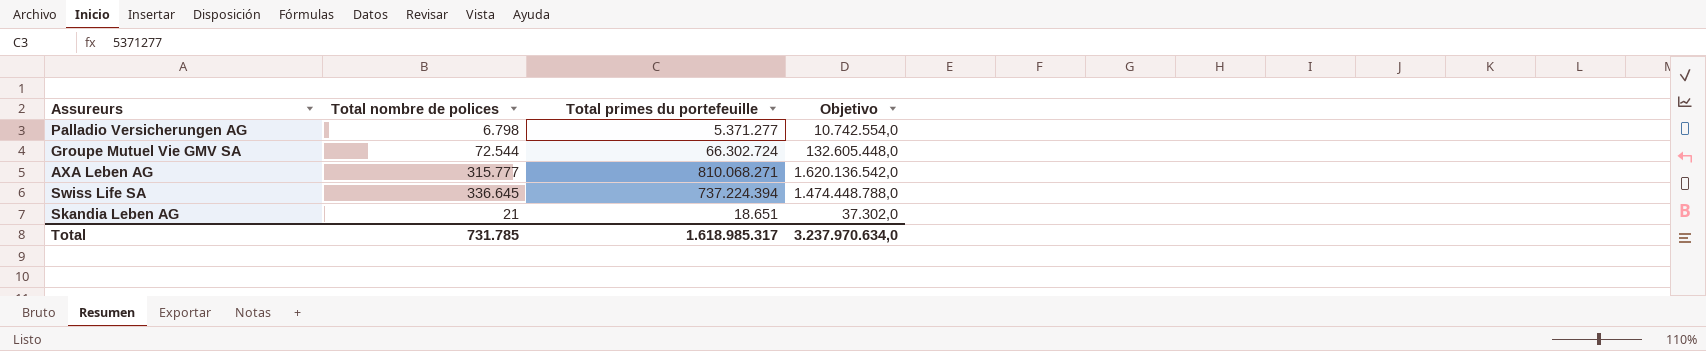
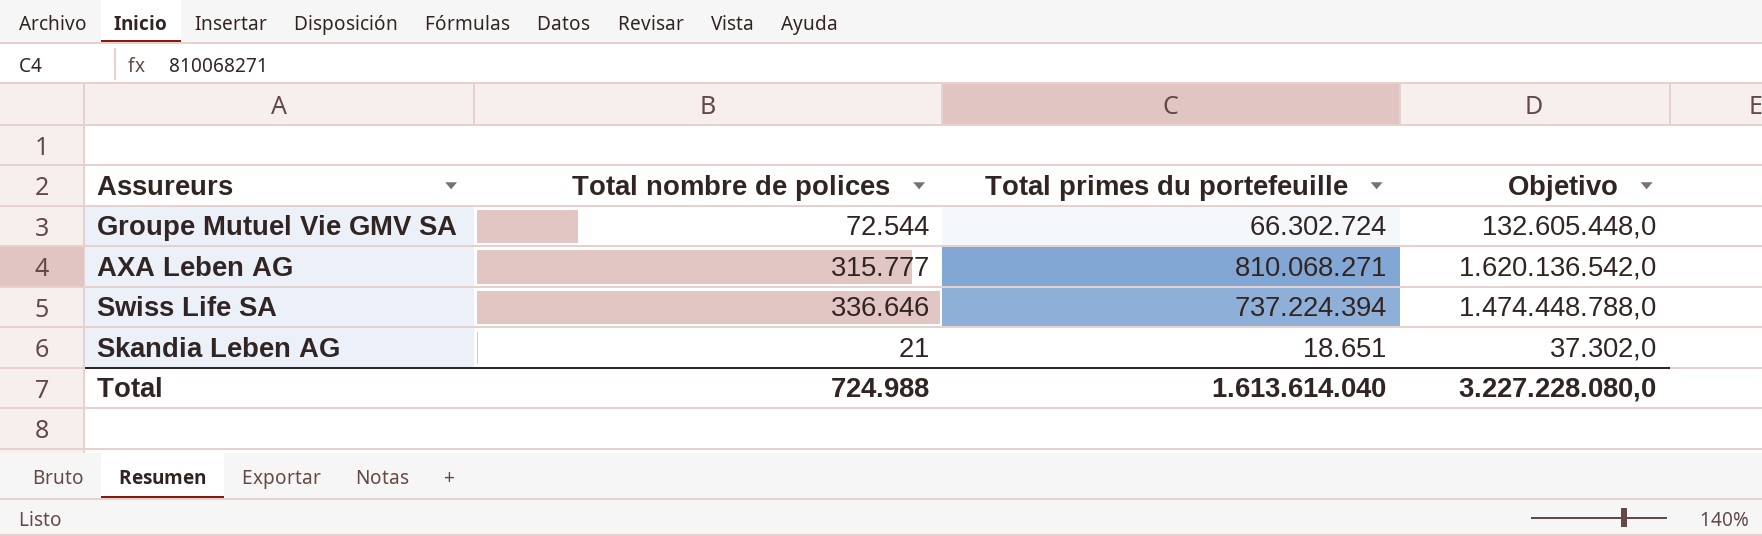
row Palladio Versicherungen AG: 6.798 | 5.371.277 | 10.742.554,0 -> none
Swiss Life SA | Total nombre de polices: 336.645 -> 336.646
Total | Total nombre de polices: 731.785 -> 724.988
Total | Total primes du portefeuille: 1.618.985.317 -> 1.613.614.040
Total | Objetivo: 3.237.970.634,0 -> 3.227.228.080,0

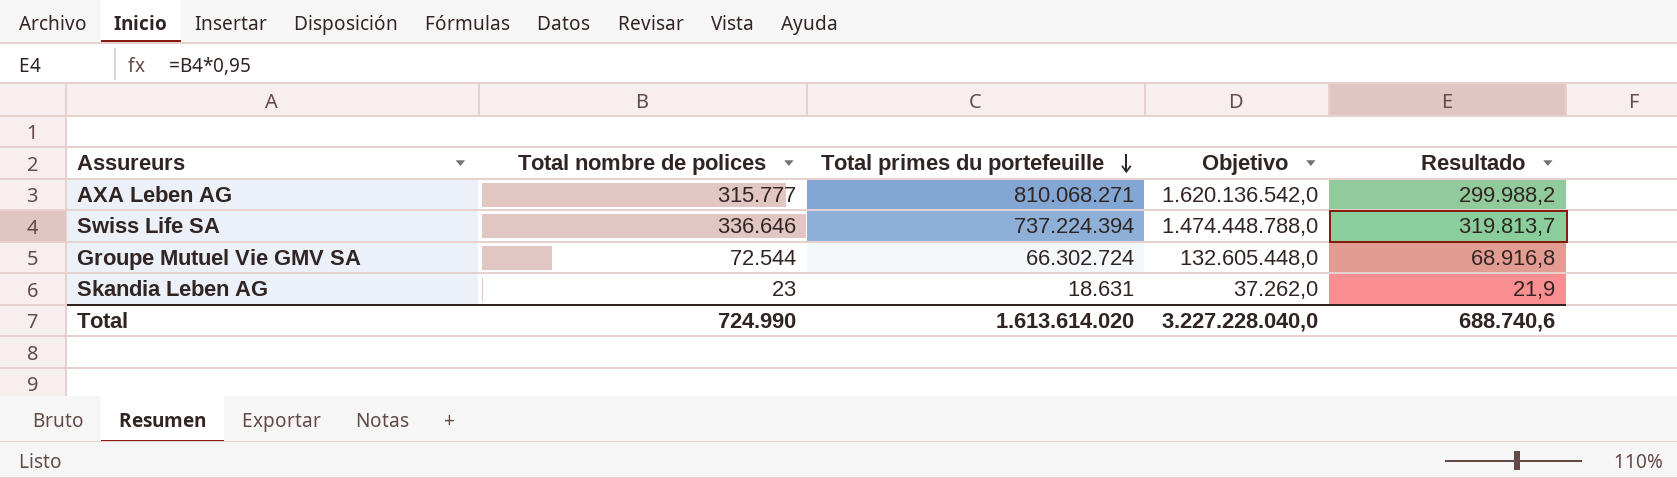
row order: none -> Total primes du portefeuille descending
column Resultado | formula: none -> [Total nombre de polices] * 0,95
Skandia Leben AG | Total nombre de polices: 21 -> 23
Skandia Leben AG | Total primes du portefeuille: 18.651 -> 18.631
Skandia Leben AG | Objetivo: 37.302,0 -> 37.262,0
Total | Total nombre de polices: 724.988 -> 724.990
Total | Total primes du portefeuille: 1.613.614.040 -> 1.613.614.020
Total | Objetivo: 3.227.228.080,0 -> 3.227.228.040,0

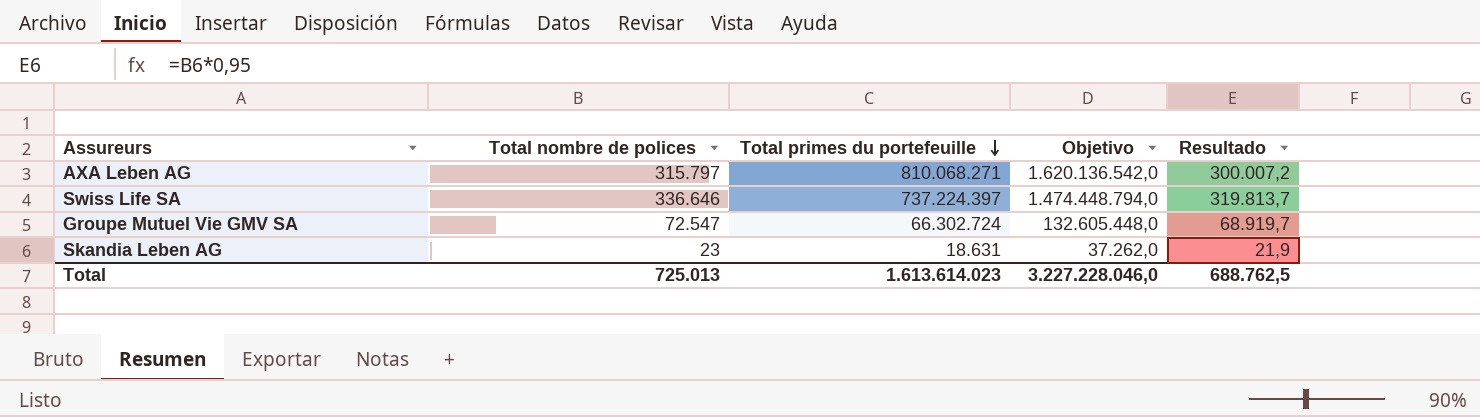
AXA Leben AG | Total nombre de polices: 315.777 -> 315.797
AXA Leben AG | Resultado: 299.988,2 -> 300.007,2
Swiss Life SA | Total primes du portefeuille: 737.224.394 -> 737.224.397
Swiss Life SA | Objetivo: 1.474.448.788,0 -> 1.474.448.794,0
Groupe Mutuel Vie GMV SA | Total nombre de polices: 72.544 -> 72.547
Groupe Mutuel Vie GMV SA | Resultado: 68.916,8 -> 68.919,7
Total | Total nombre de polices: 724.990 -> 725.013
Total | Total primes du portefeuille: 1.613.614.020 -> 1.613.614.023
Total | Objetivo: 3.227.228.040,0 -> 3.227.228.046,0
Total | Resultado: 688.740,6 -> 688.762,5

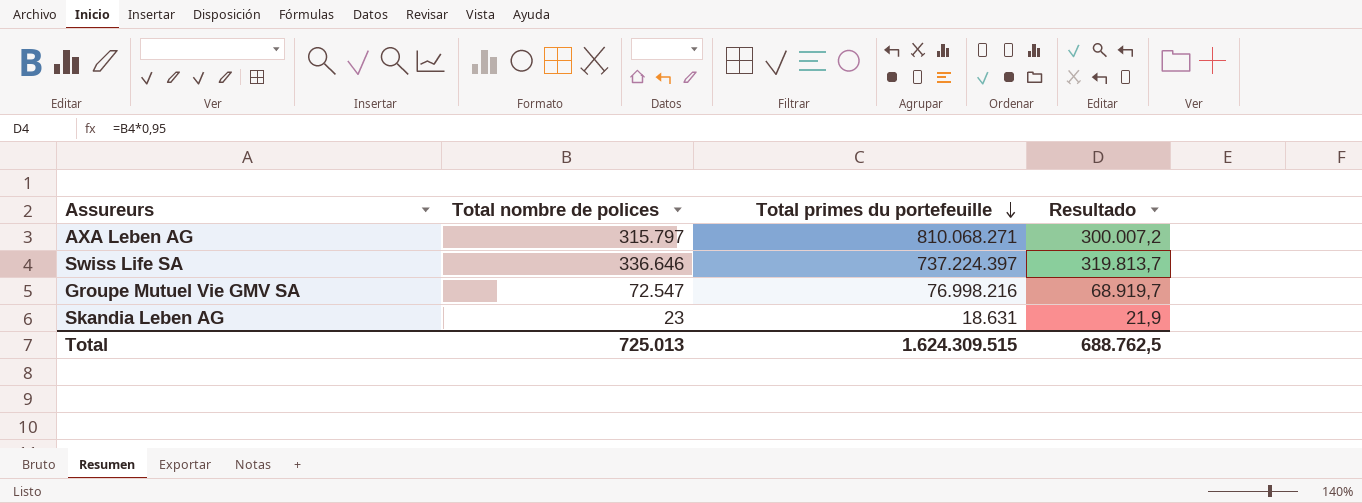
column Objetivo | formula: [Total primes du portefeuille] * 2 -> none
Groupe Mutuel Vie GMV SA | Total primes du portefeuille: 66.302.724 -> 76.998.216
Total | Total primes du portefeuille: 1.613.614.023 -> 1.624.309.515

